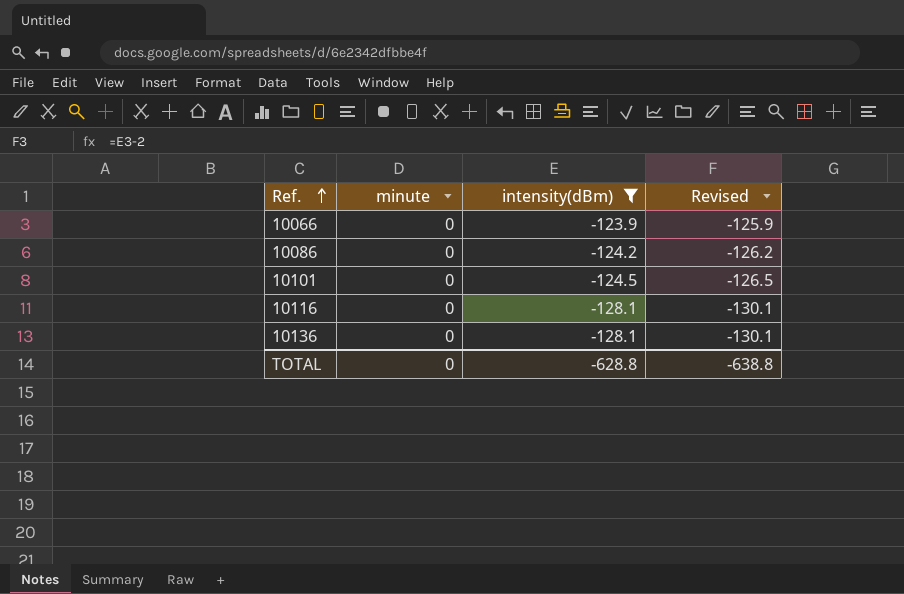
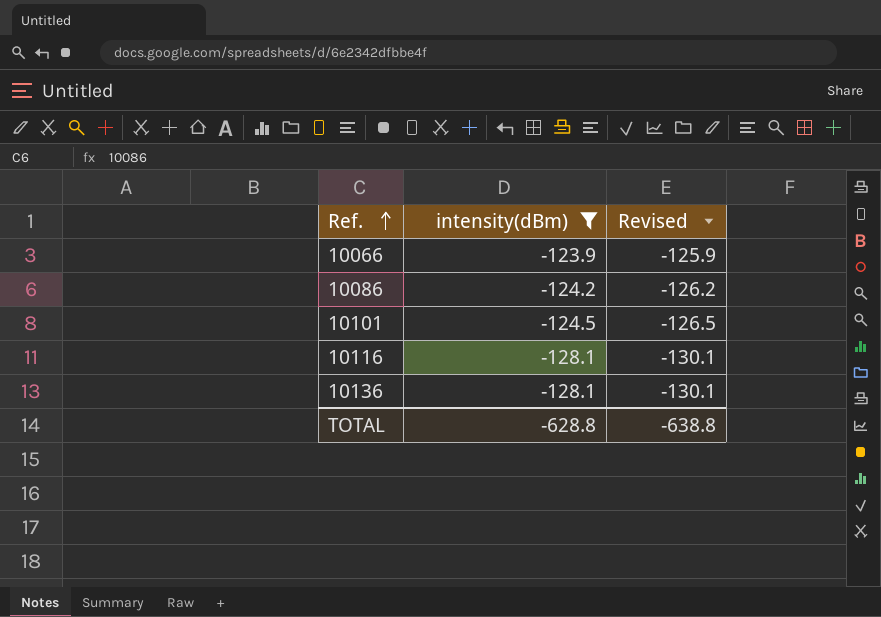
column minute | position: 2 -> none

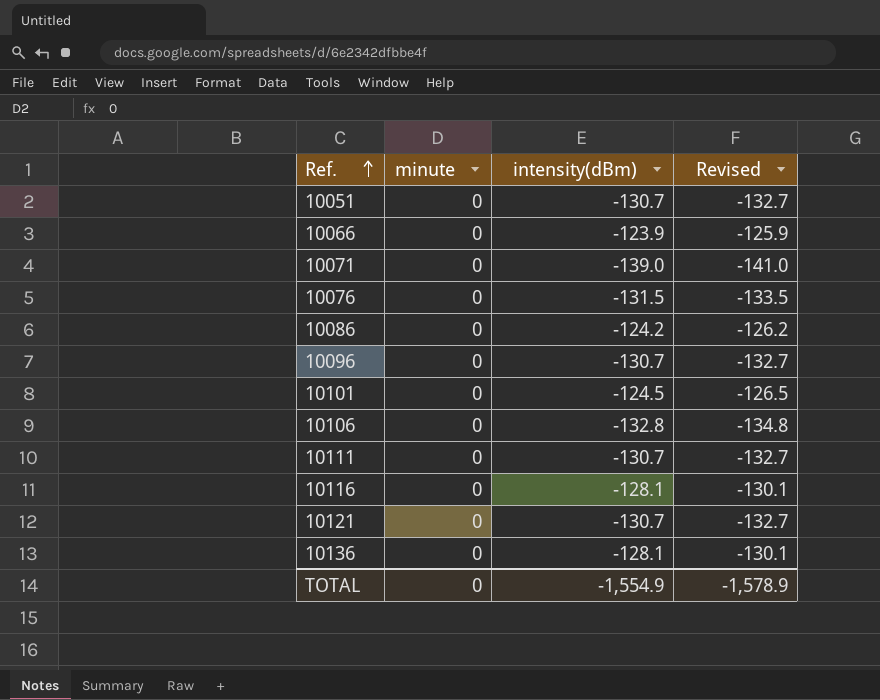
filter: intensity(dBm) >= -128.1 -> none
column minute | position: none -> 2
TOTAL | intensity(dBm): -628.8 -> -1,554.9
TOTAL | Revised: -638.8 -> -1,578.9

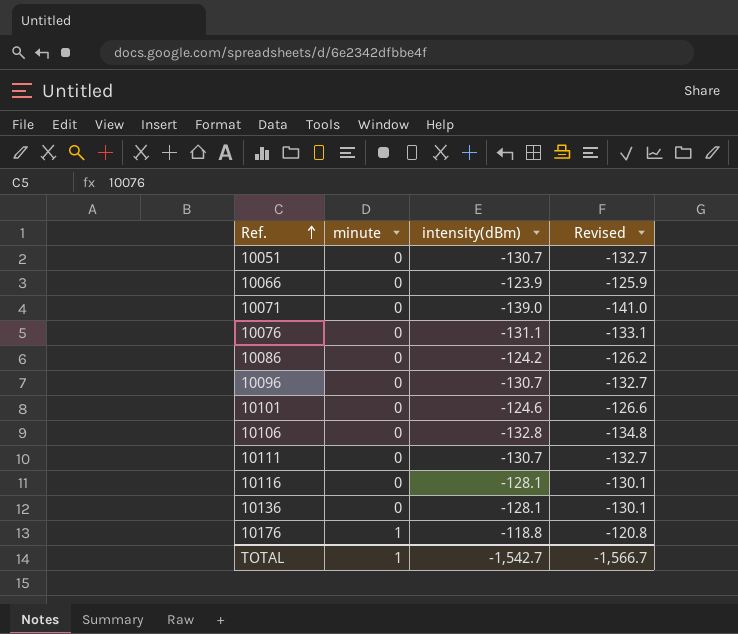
row 10121: 0 | -130.7 | -132.7 -> none
10076 | intensity(dBm): -131.5 -> -131.1
10076 | Revised: -133.5 -> -133.1
10101 | intensity(dBm): -124.5 -> -124.6
10101 | Revised: -126.5 -> -126.6
row 10176: none -> 1 | -118.8 | -120.8
TOTAL | minute: 0 -> 1
TOTAL | intensity(dBm): -1,554.9 -> -1,542.7
TOTAL | Revised: -1,578.9 -> -1,566.7

